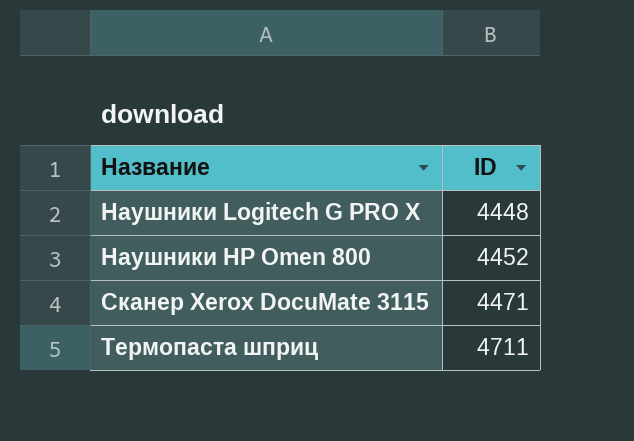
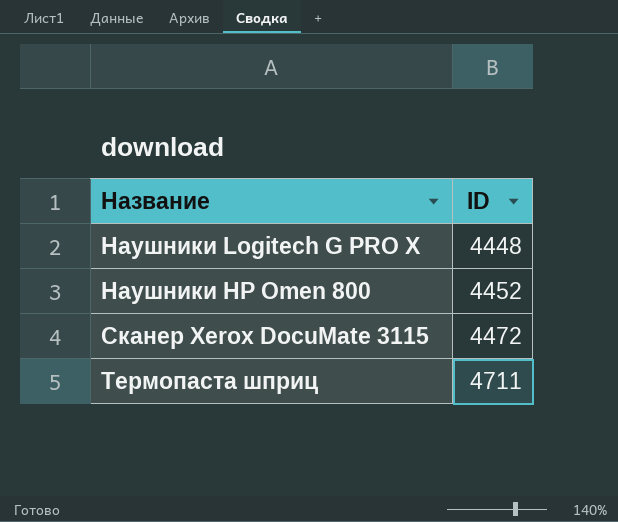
Сканер Xerox DocuMate 3115 | ID: 4471 -> 4472

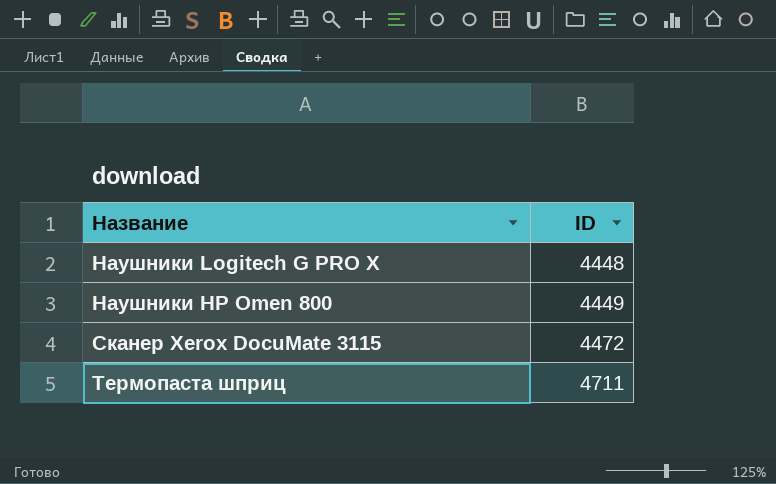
Наушники HP Omen 800 | ID: 4452 -> 4449

